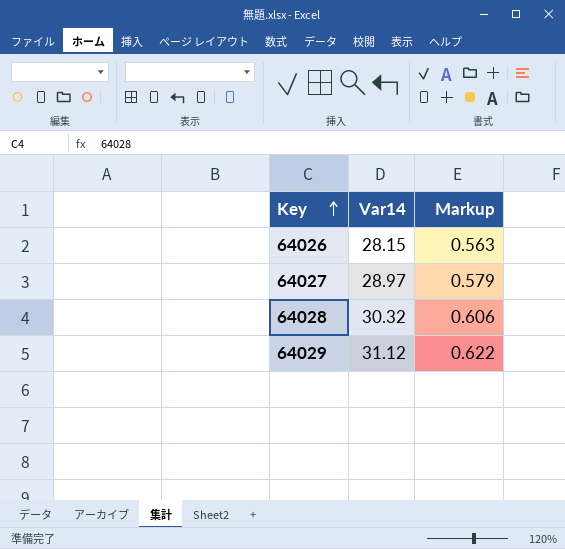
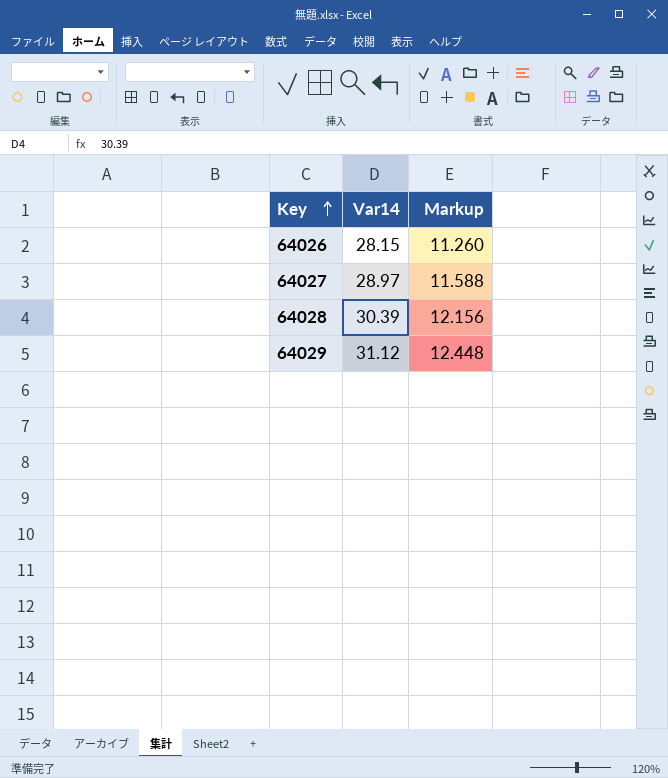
column Markup | formula: [Var14] * 0.02 -> [Var14] * 0.4
64028 | Var14: 30.32 -> 30.39

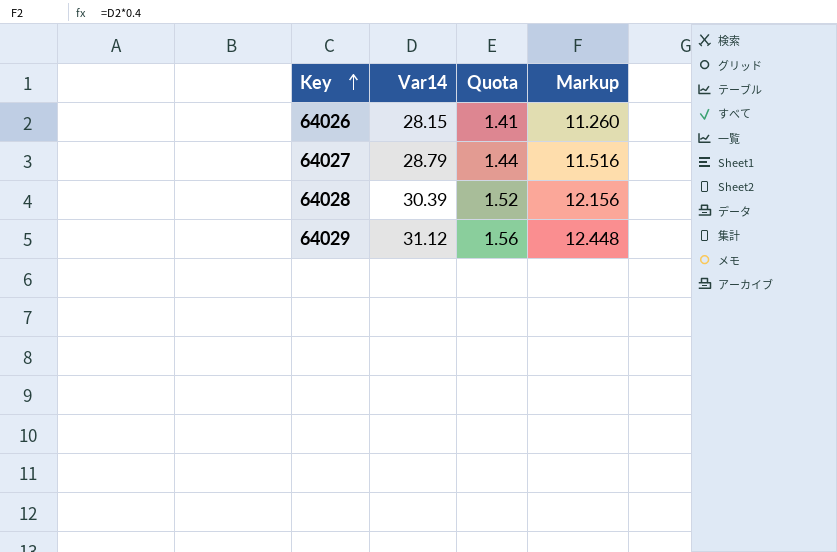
column Quota | formula: none -> [Var14] * 0.05
64027 | Var14: 28.97 -> 28.79
64027 | Markup: 11.588 -> 11.516

